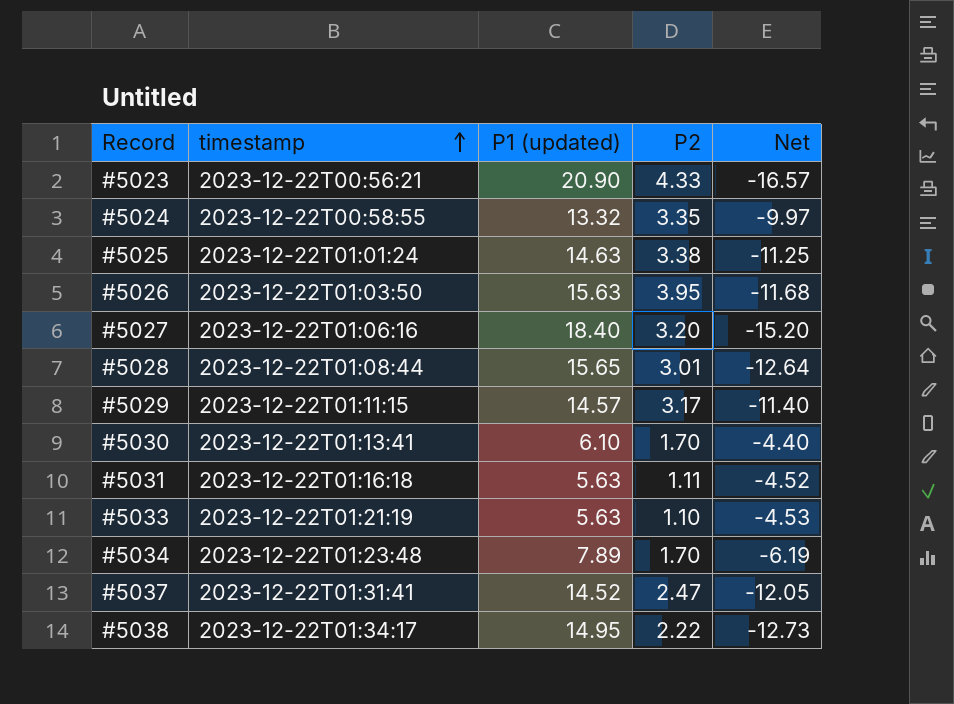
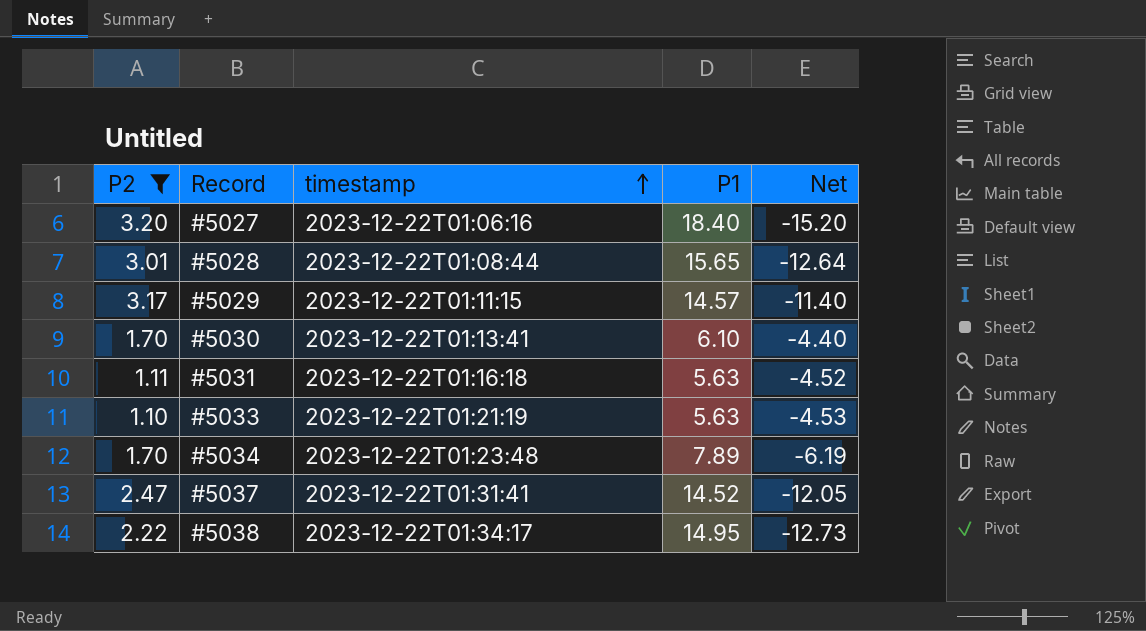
filter: none -> P2 <= 3.20
column P2 | position: 4 -> 1
column name: P1 (updated) -> P1

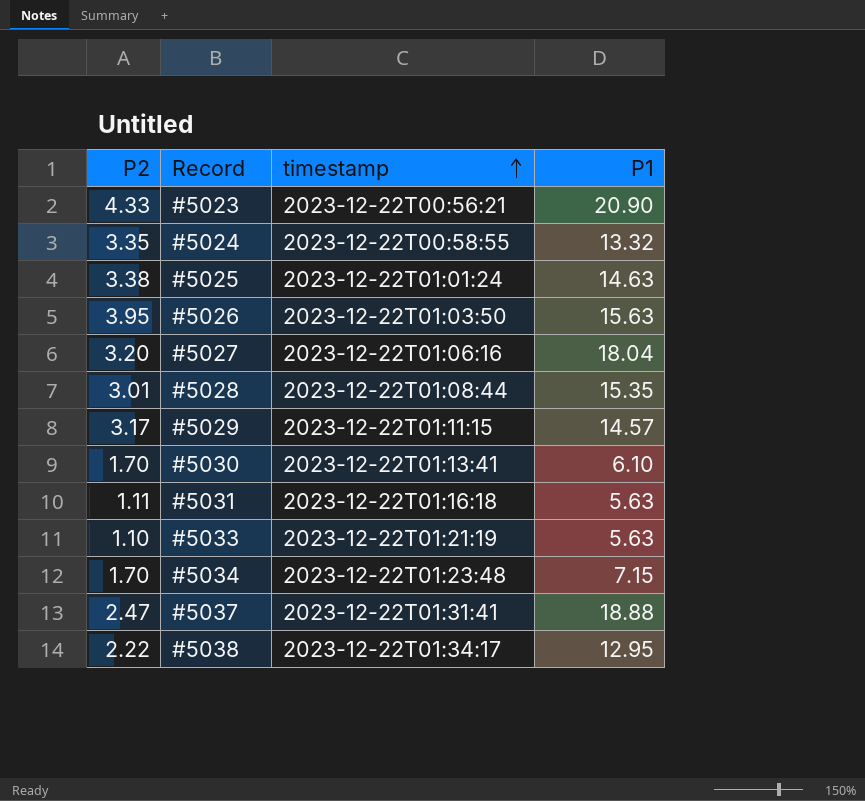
filter: P2 <= 3.20 -> none
column Net | formula: [P2] - [P1] -> none
#5027 | P1: 18.40 -> 18.04
#5028 | P1: 15.65 -> 15.35
#5034 | P1: 7.89 -> 7.15
#5037 | P1: 14.52 -> 18.88
#5038 | P1: 14.95 -> 12.95

